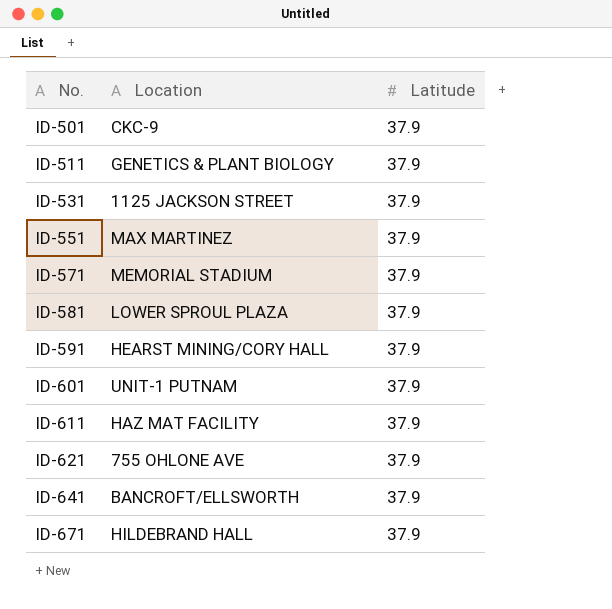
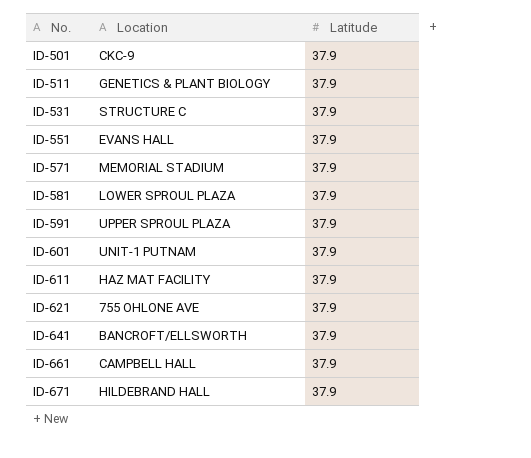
ID-531 | Location: 1125 JACKSON STREET -> STRUCTURE C
ID-551 | Location: MAX MARTINEZ -> EVANS HALL
ID-591 | Location: HEARST MINING/CORY HALL -> UPPER SPROUL PLAZA
row ID-661: none -> CAMPBELL HALL | 37.9

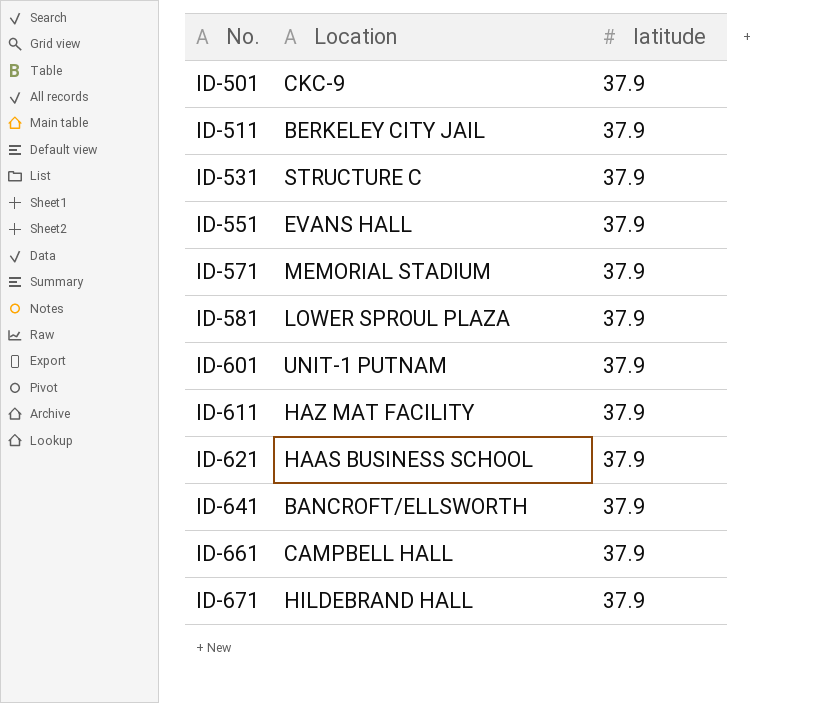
column name: Latitude -> latitude
row ID-591: UPPER SPROUL PLAZA | 37.9 -> none
ID-511 | Location: GENETICS & PLANT BIOLOGY -> BERKELEY CITY JAIL
ID-621 | Location: 755 OHLONE AVE -> HAAS BUSINESS SCHOOL

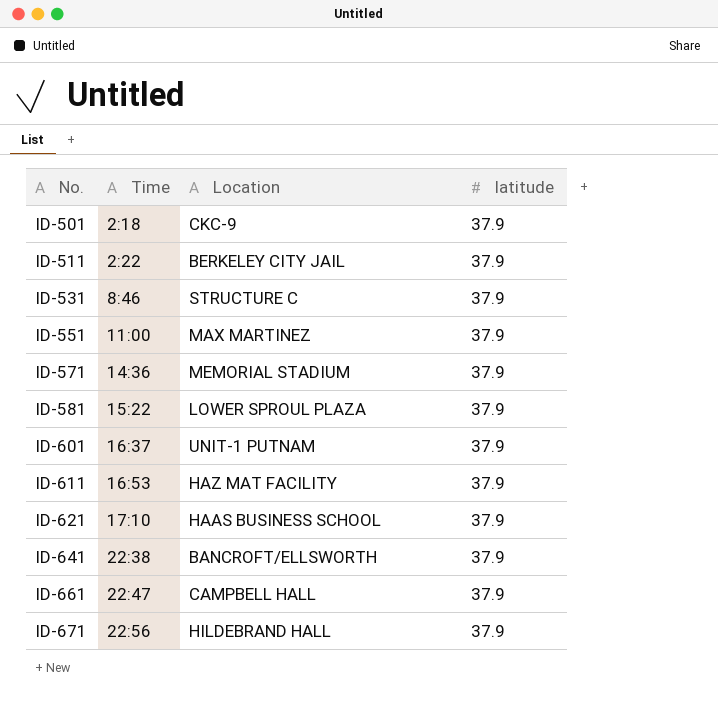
column Time | position: none -> 2
ID-551 | Location: EVANS HALL -> MAX MARTINEZ

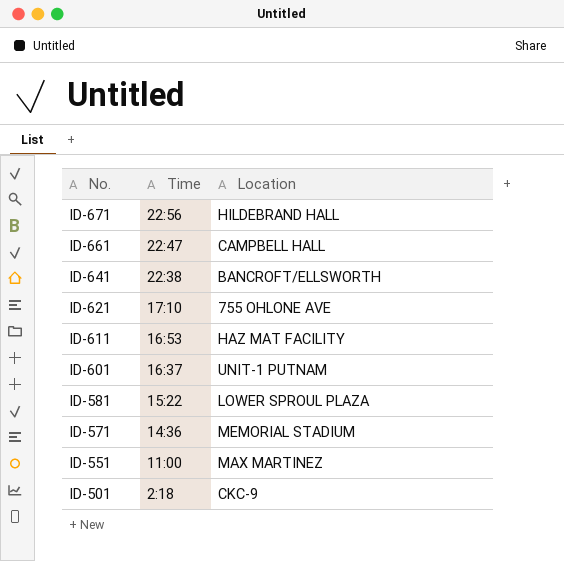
row order: No. ascending -> No. descending
column latitude | position: 4 -> none
row ID-511: 2:22 | BERKELEY CITY JAIL | 37.9 -> none
row ID-531: 8:46 | STRUCTURE C | 37.9 -> none
ID-621 | Location: HAAS BUSINESS SCHOOL -> 755 OHLONE AVE

